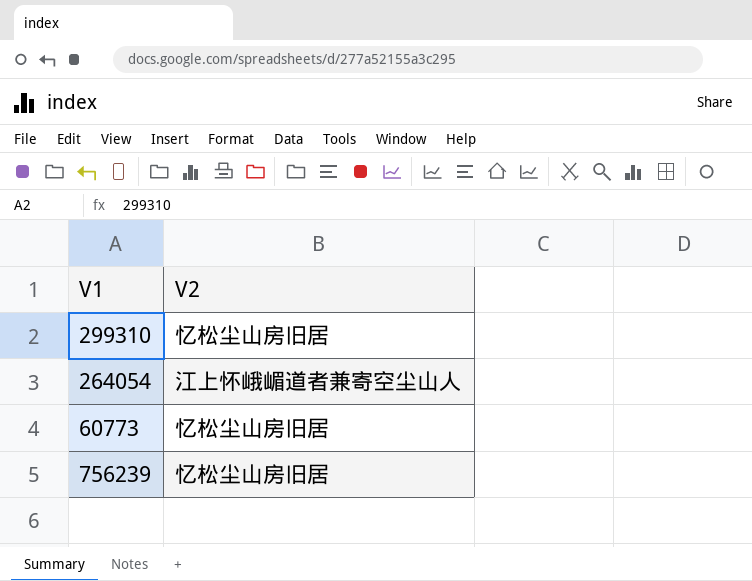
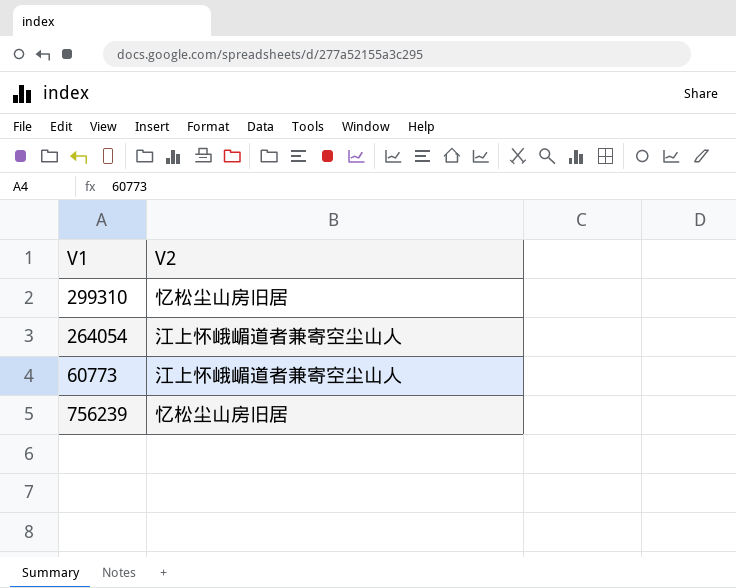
60773 | V2: 忆松尘山房旧居 -> 江上怀峨嵋道者兼寄空尘山人

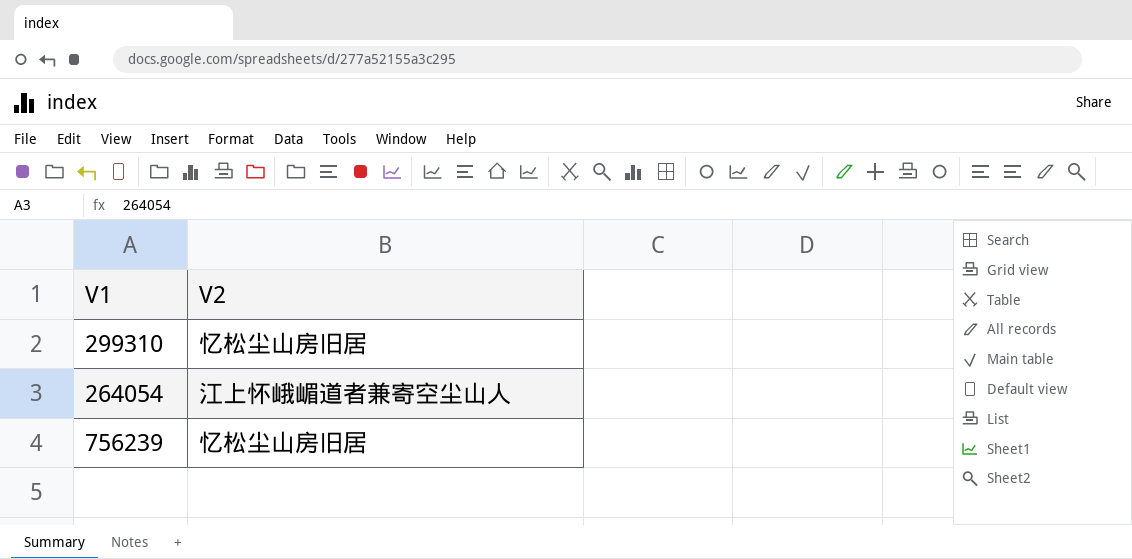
row 60773: 江上怀峨嵋道者兼寄空尘山人 -> none

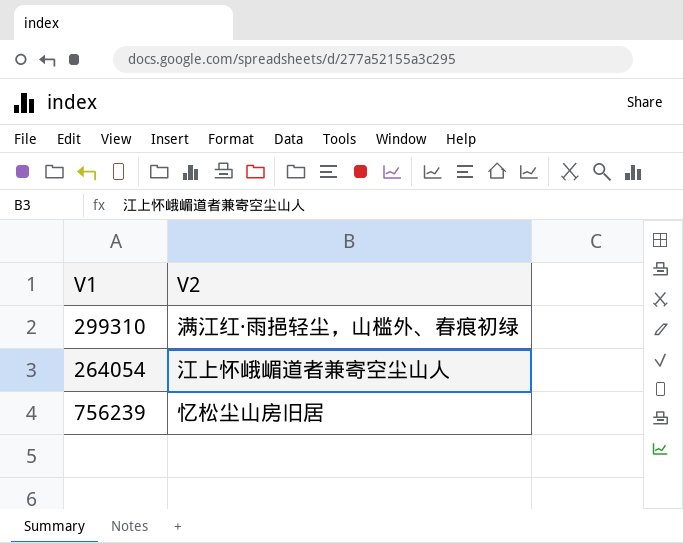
299310 | V2: 忆松尘山房旧居 -> 满江红·雨挹轻尘，山槛外、春痕初绿

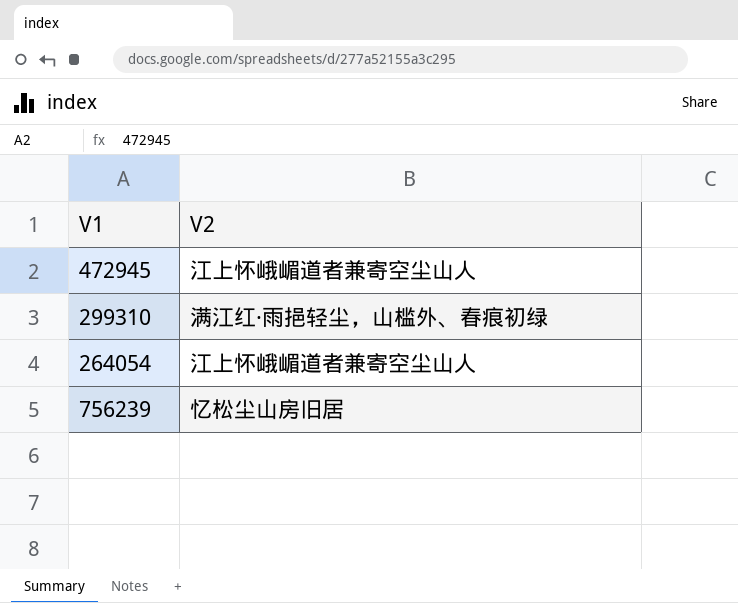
row 472945: none -> 江上怀峨嵋道者兼寄空尘山人

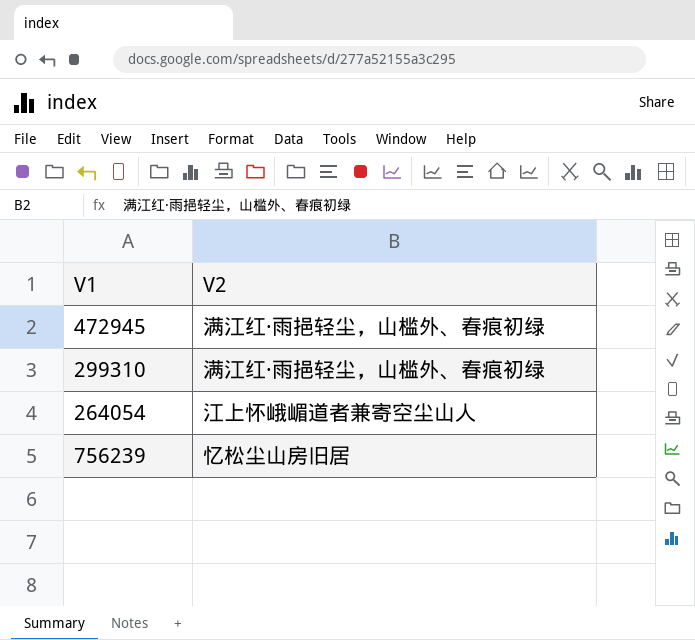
472945 | V2: 江上怀峨嵋道者兼寄空尘山人 -> 满江红·雨挹轻尘，山槛外、春痕初绿

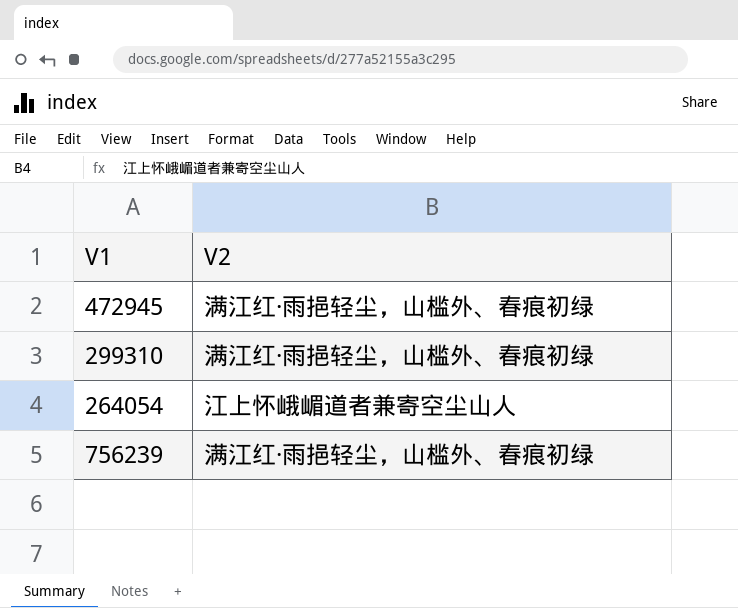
756239 | V2: 忆松尘山房旧居 -> 满江红·雨挹轻尘，山槛外、春痕初绿

